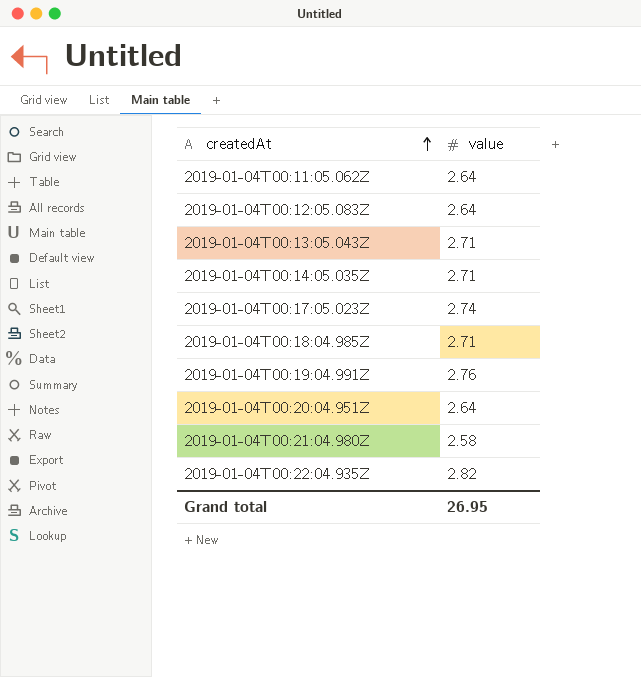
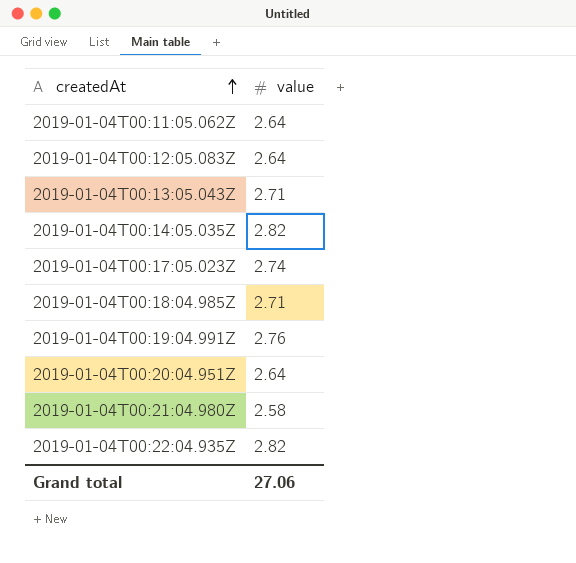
2019-01-04T00:14:05.035Z | value: 2.71 -> 2.82
Grand total | value: 26.95 -> 27.06

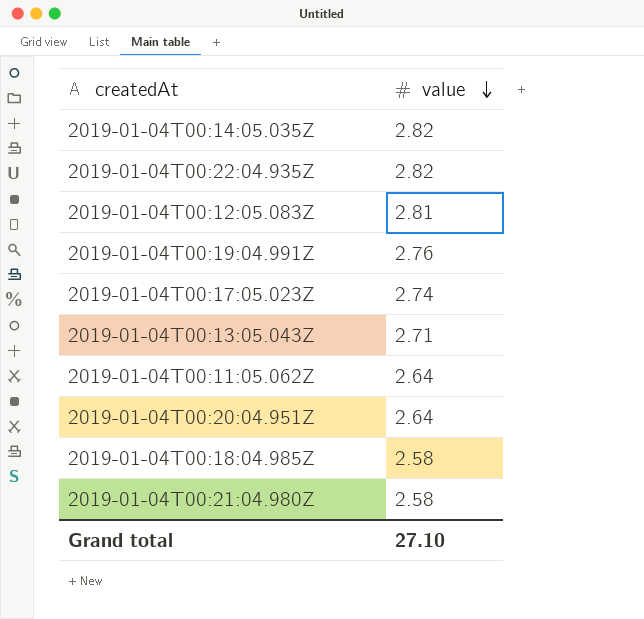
row order: createdAt ascending -> value descending
2019-01-04T00:12:05.083Z | value: 2.64 -> 2.81
2019-01-04T00:18:04.985Z | value: 2.71 -> 2.58
Grand total | value: 27.06 -> 27.10

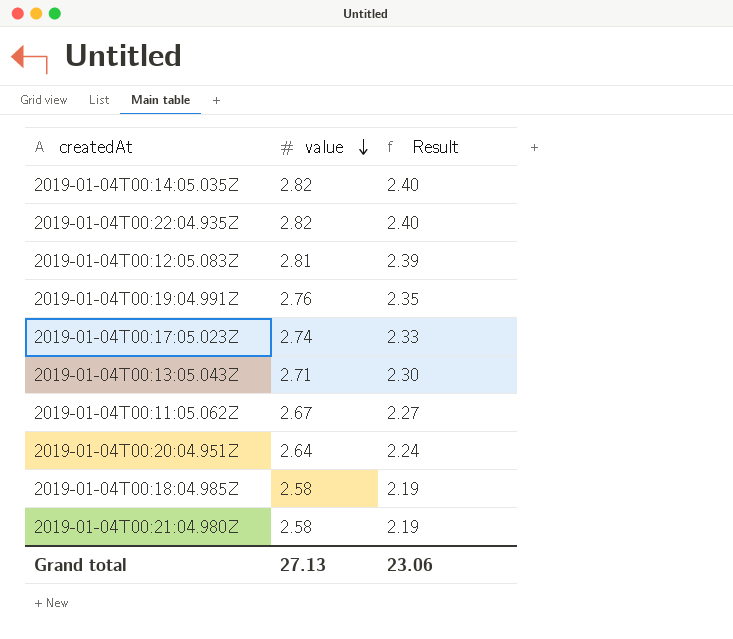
column Result | formula: none -> [value] * 0.85
2019-01-04T00:11:05.062Z | value: 2.64 -> 2.67
Grand total | value: 27.10 -> 27.13

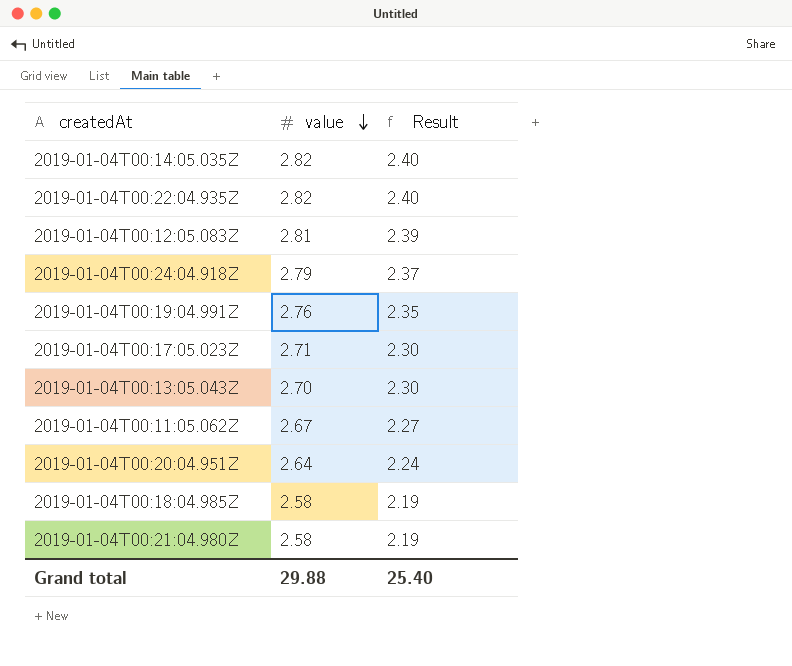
row 2019-01-04T00:24:04.918Z: none -> 2.79 | 2.37
2019-01-04T00:17:05.023Z | value: 2.74 -> 2.71
2019-01-04T00:17:05.023Z | Result: 2.33 -> 2.30
2019-01-04T00:13:05.043Z | value: 2.71 -> 2.70
Grand total | value: 27.13 -> 29.88
Grand total | Result: 23.06 -> 25.40

